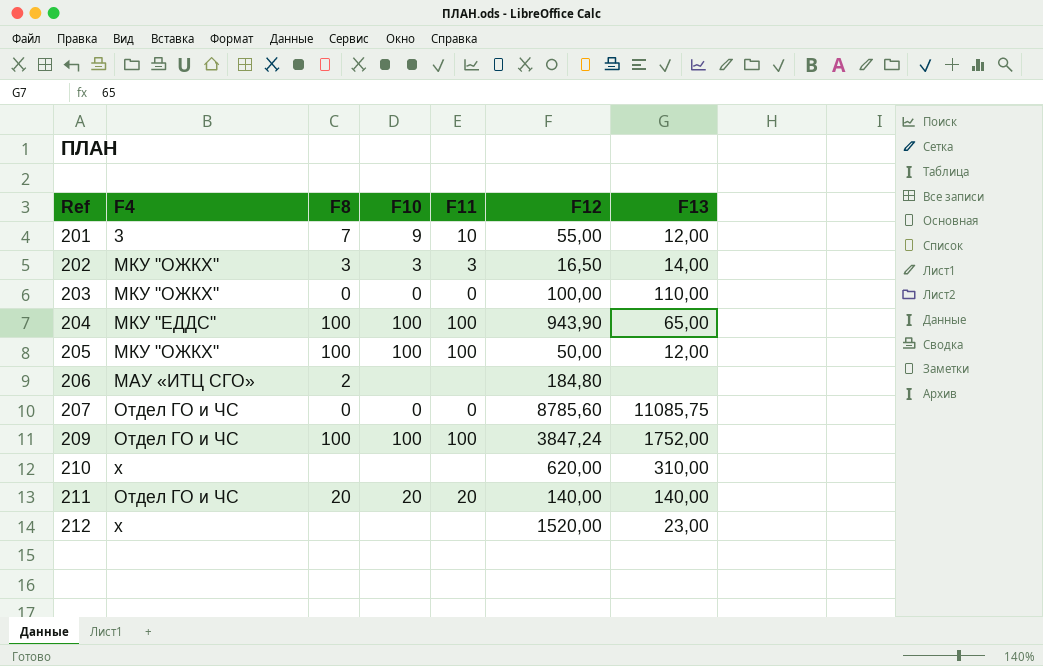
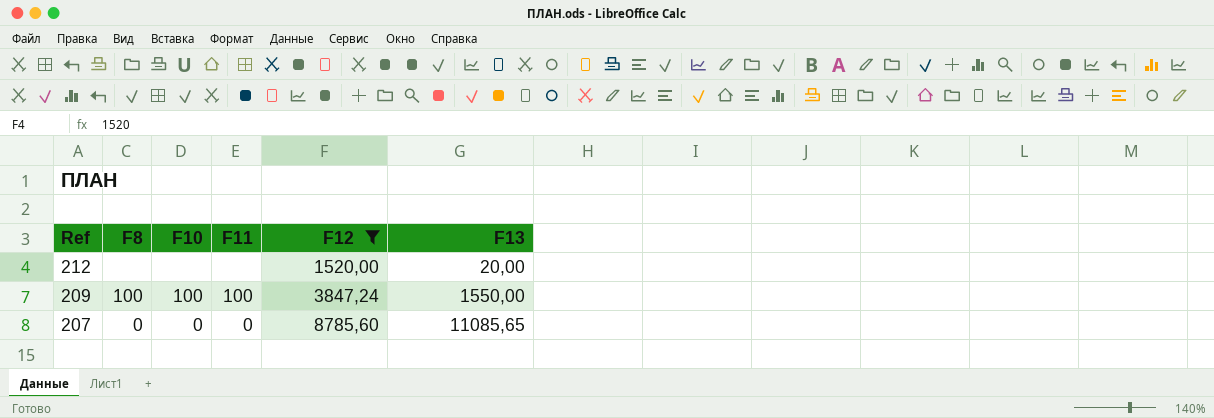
filter: none -> F12 >= 1520,00
row order: Ref ascending -> Ref descending
column F4 | position: 2 -> none
212 | F13: 23,00 -> 20,00
209 | F13: 1752,00 -> 1550,00
207 | F13: 11085,75 -> 11085,65

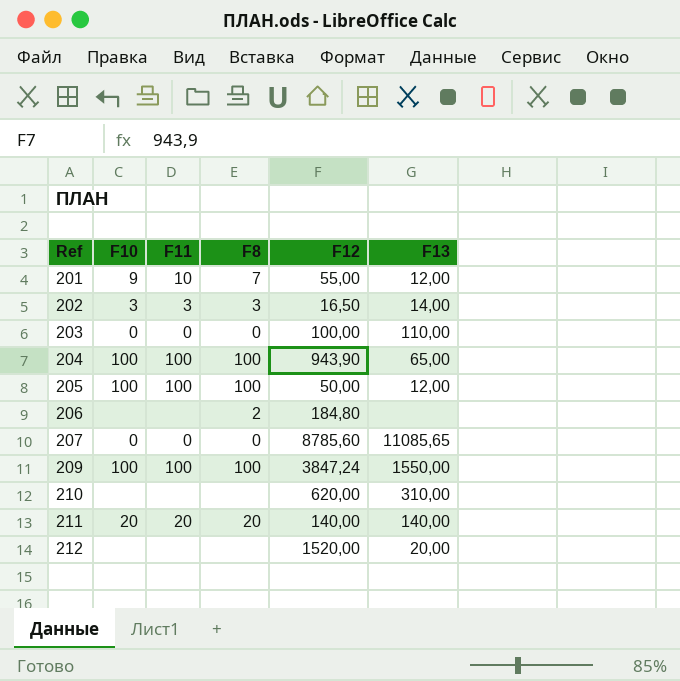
filter: F12 >= 1520,00 -> none
row order: Ref descending -> Ref ascending
column F8 | position: 2 -> 4

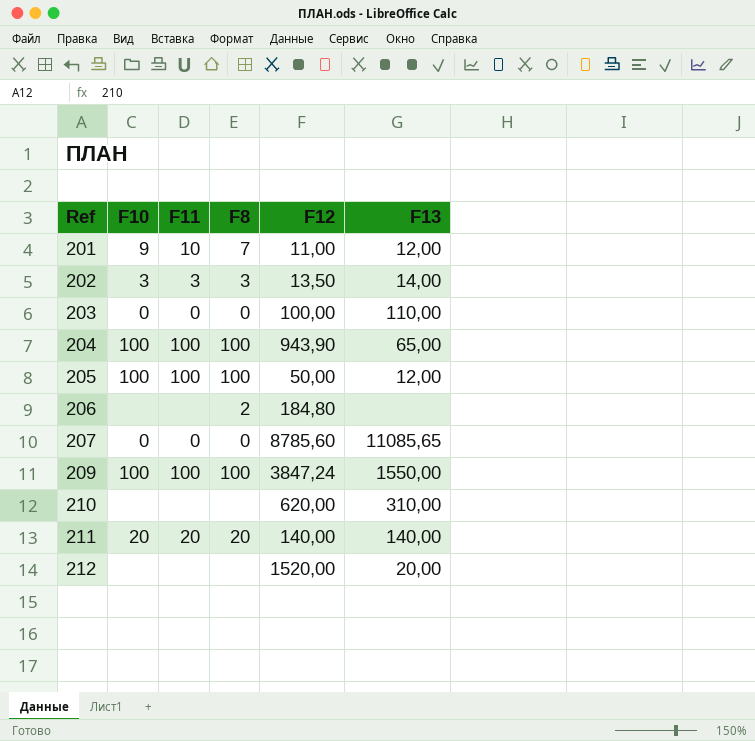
201 | F12: 55,00 -> 11,00
202 | F12: 16,50 -> 13,50

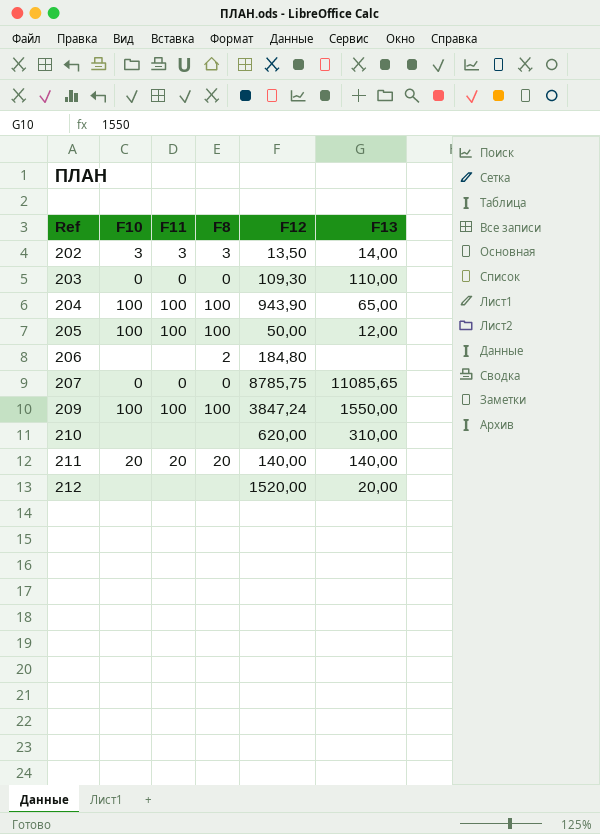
row 201: 9 | 10 | 7 | 11,00 | 12,00 -> none
203 | F12: 100,00 -> 109,30
207 | F12: 8785,60 -> 8785,75

